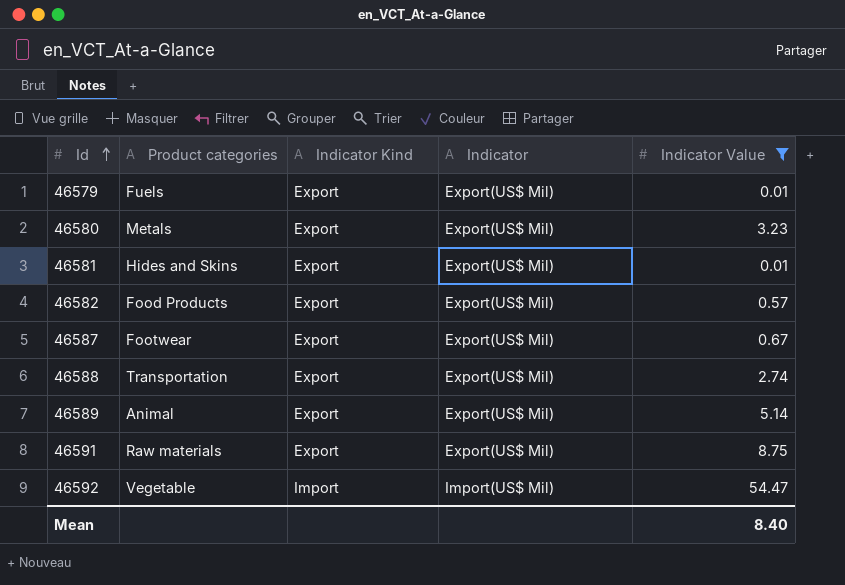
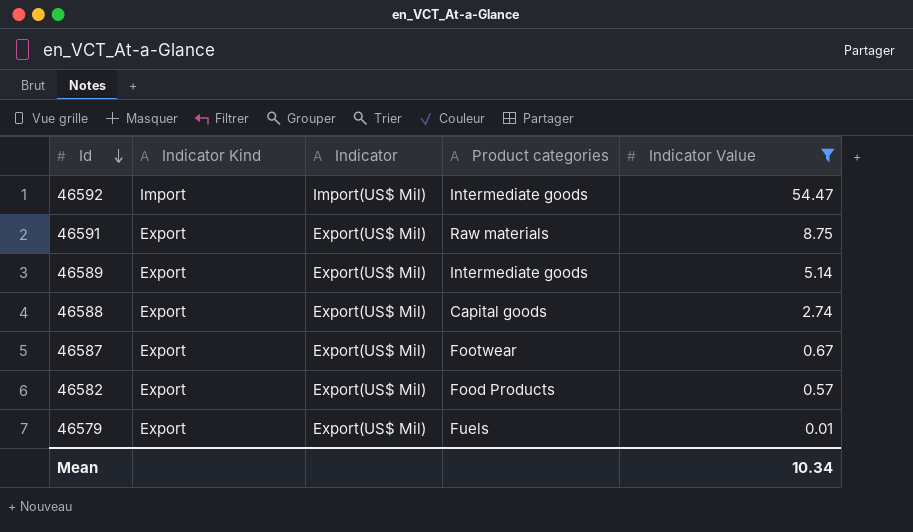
row order: Id ascending -> Id descending
column Product categories | position: 2 -> 4
row 46580: Metals | Export | Export(US$ Mil) | 3.23 -> none
row 46581: Hides and Skins | Export | Export(US$ Mil) | 0.01 -> none
46592 | Product categories: Vegetable -> Intermediate goods
46589 | Product categories: Animal -> Intermediate goods
46588 | Product categories: Transportation -> Capital goods
Mean | Indicator Value: 8.40 -> 10.34

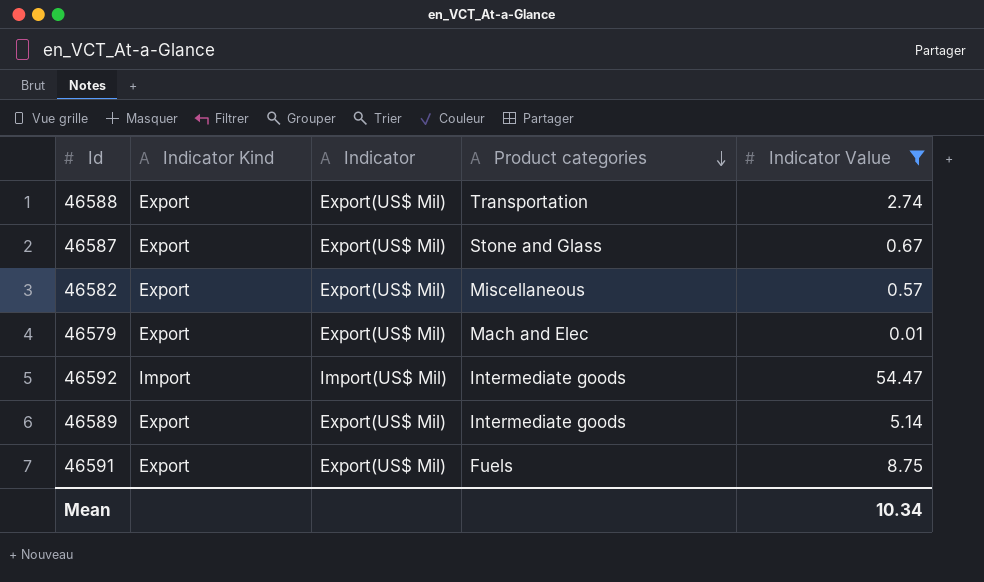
row order: Id descending -> Product categories descending
46588 | Product categories: Capital goods -> Transportation
46587 | Product categories: Footwear -> Stone and Glass
46582 | Product categories: Food Products -> Miscellaneous
46579 | Product categories: Fuels -> Mach and Elec
46591 | Product categories: Raw materials -> Fuels

